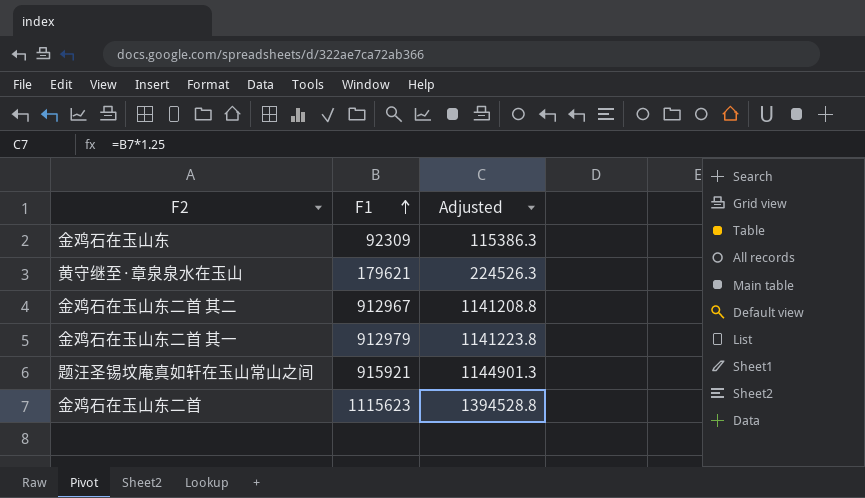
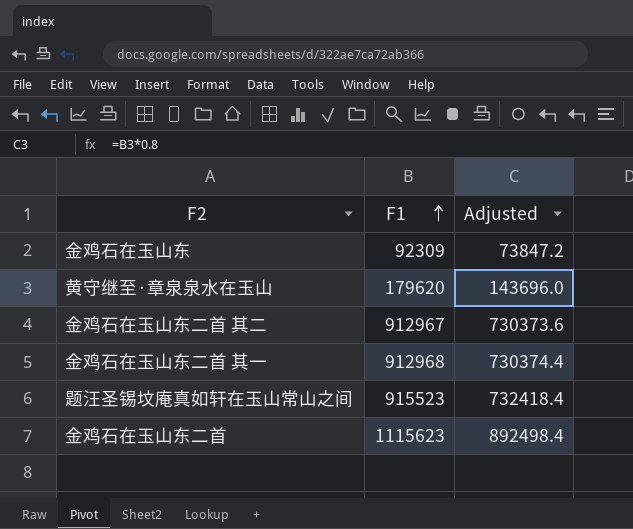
column Adjusted | formula: [F1] * 1.25 -> [F1] * 0.8
黄守继至·章泉泉水在玉山 | F1: 179621 -> 179620
金鸡石在玉山东二首 其一 | F1: 912979 -> 912968
题汪圣锡坟庵真如轩在玉山常山之间 | F1: 915921 -> 915523

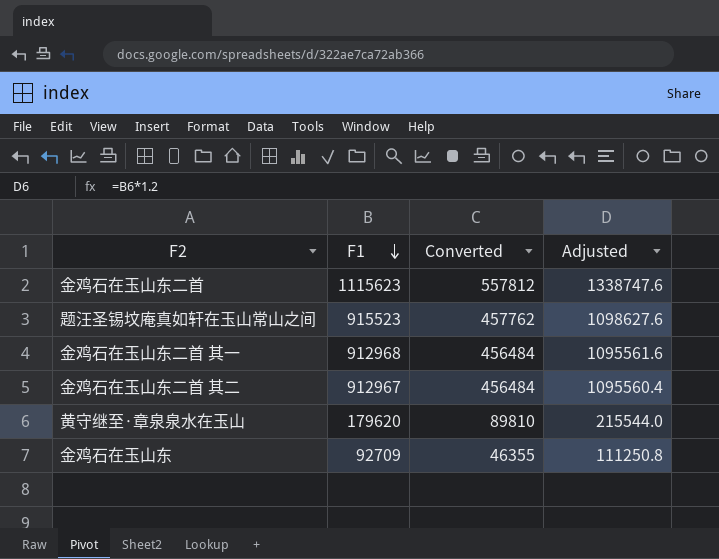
row order: F1 ascending -> F1 descending
column Converted | formula: none -> [F1] * 0.5
column Adjusted | formula: [F1] * 0.8 -> [F1] * 1.2
金鸡石在玉山东 | F1: 92309 -> 92709

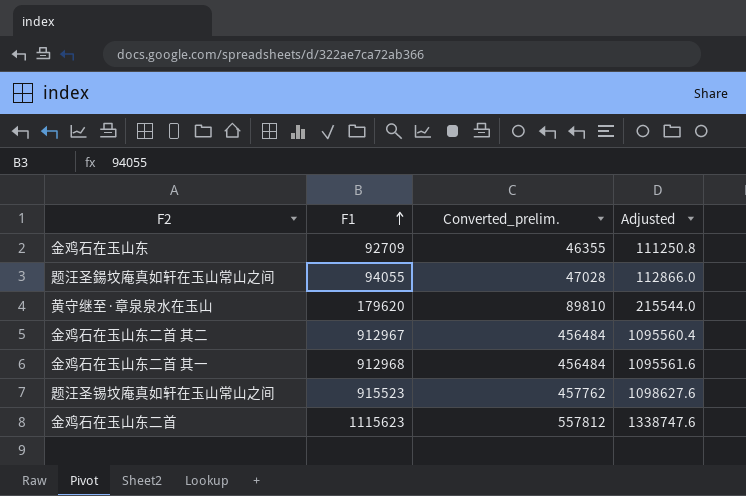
row order: F1 descending -> F1 ascending
column name: Converted -> Converted_prelim.
row 题汪圣鍚坟庵真如轩在玉山常山之间: none -> 94055 | 47028 | 112866.0

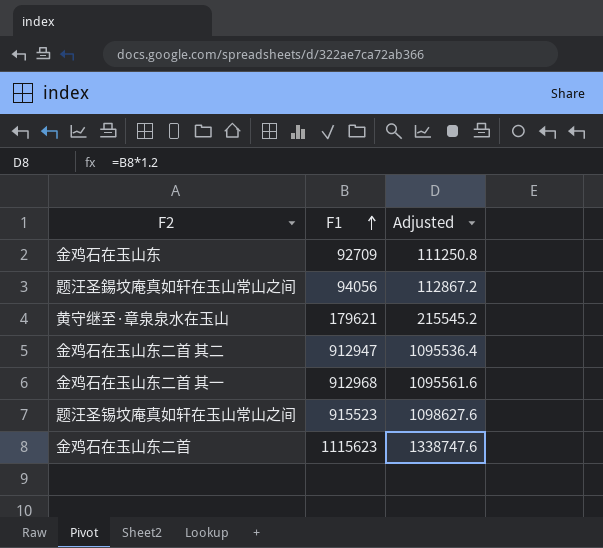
column Converted_prelim. | formula: [F1] * 0.5 -> none
题汪圣鍚坟庵真如轩在玉山常山之间 | F1: 94055 -> 94056
题汪圣鍚坟庵真如轩在玉山常山之间 | Adjusted: 112866.0 -> 112867.2
黄守继至·章泉泉水在玉山 | F1: 179620 -> 179621
黄守继至·章泉泉水在玉山 | Adjusted: 215544.0 -> 215545.2
金鸡石在玉山东二首 其二 | F1: 912967 -> 912947
金鸡石在玉山东二首 其二 | Adjusted: 1095560.4 -> 1095536.4

